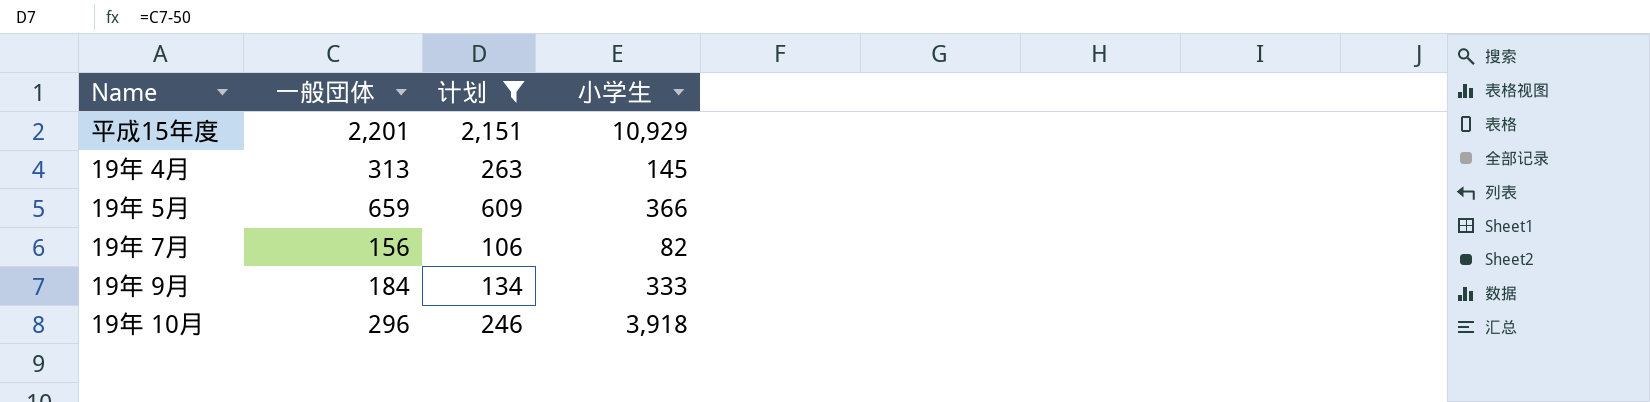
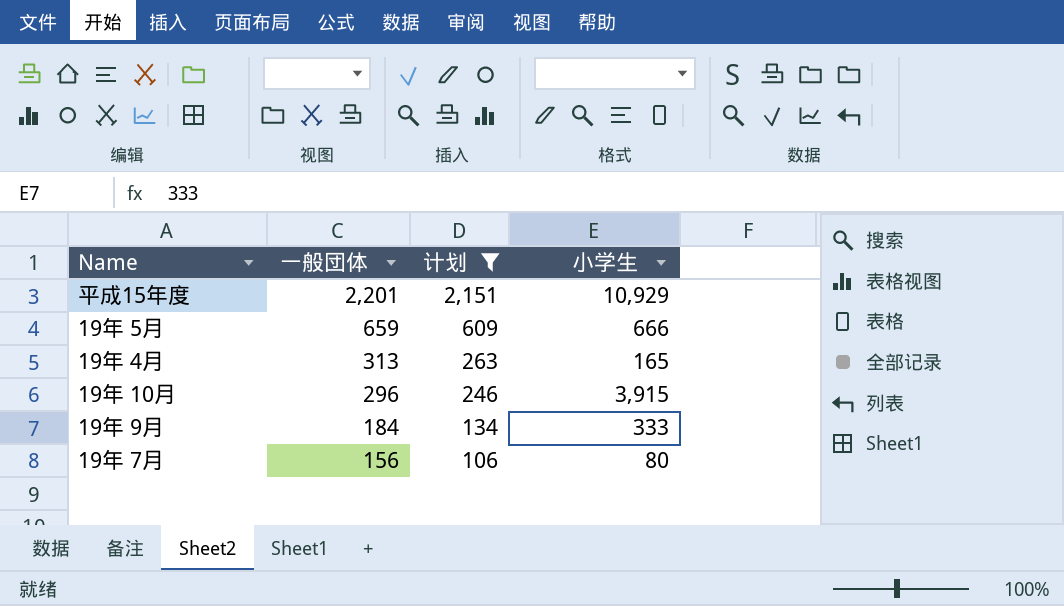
row order: none -> 一般団体 descending
19年 5月 | 小学生: 366 -> 666
19年 4月 | 小学生: 145 -> 165
19年 10月 | 小学生: 3,918 -> 3,915
19年 7月 | 小学生: 82 -> 80

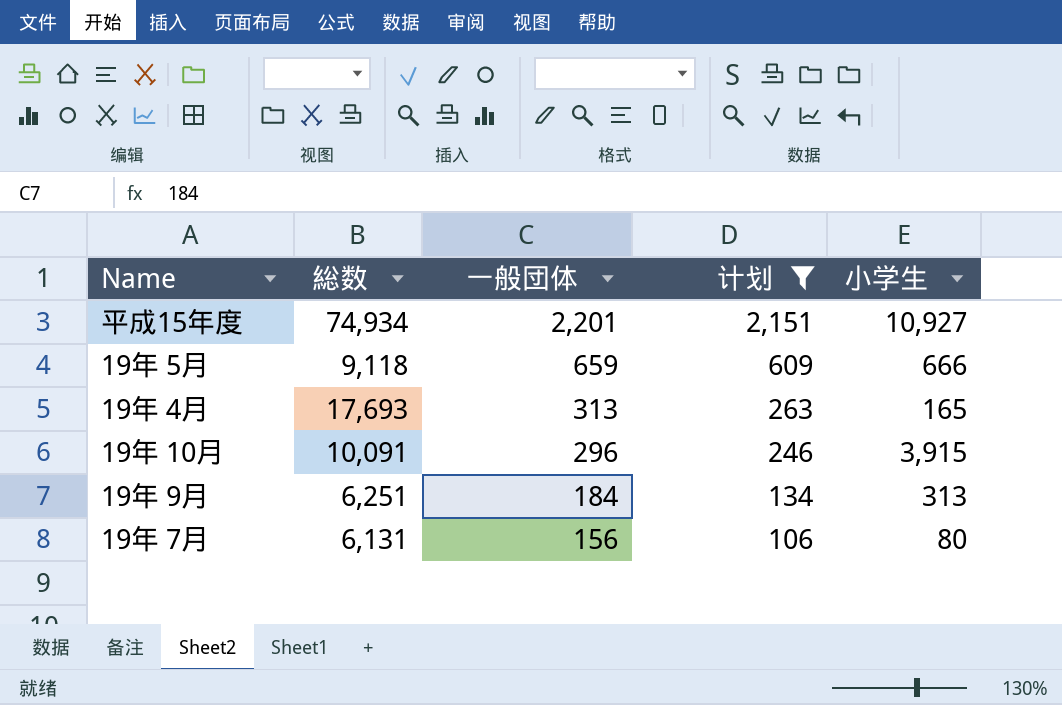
column 総数 | position: none -> 2
平成15年度 | 小学生: 10,929 -> 10,927
19年 9月 | 小学生: 333 -> 313

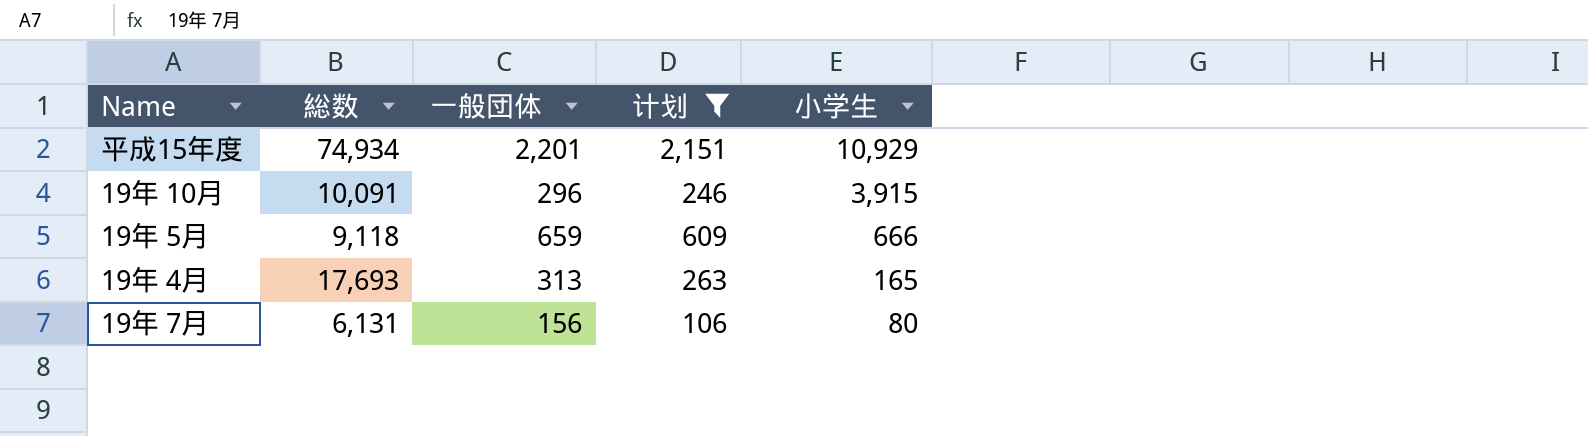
row order: 一般団体 descending -> 小学生 descending
row 19年 9月: 6,251 | 184 | 134 | 313 -> none
平成15年度 | 小学生: 10,927 -> 10,929

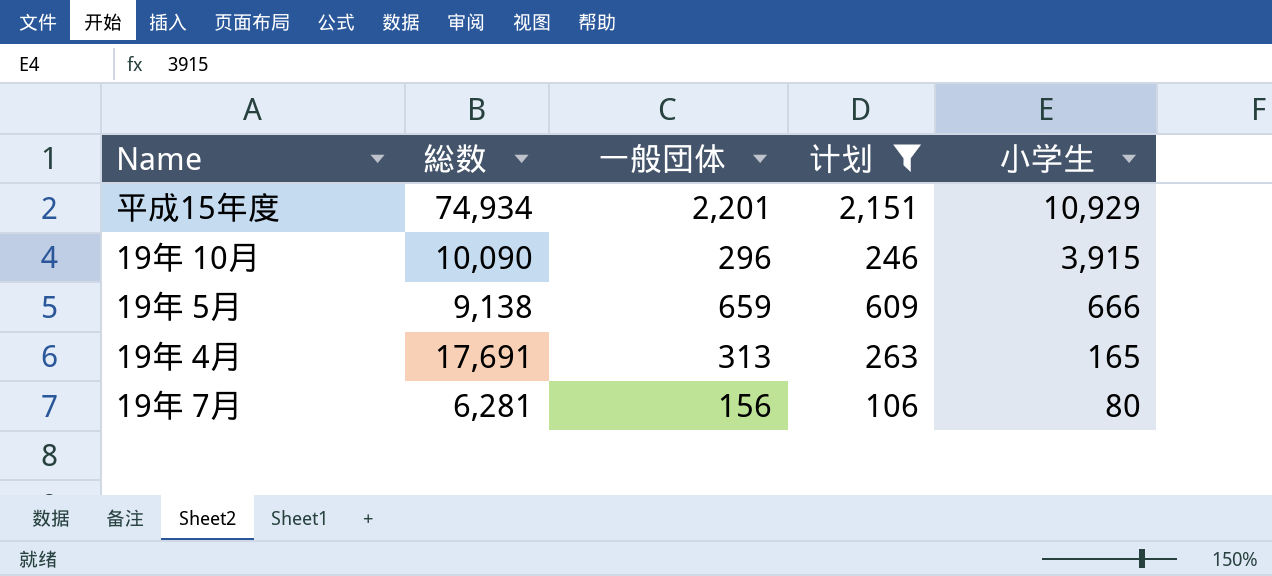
19年 10月 | 総数: 10,091 -> 10,090
19年 5月 | 総数: 9,118 -> 9,138
19年 4月 | 総数: 17,693 -> 17,691
19年 7月 | 総数: 6,131 -> 6,281

